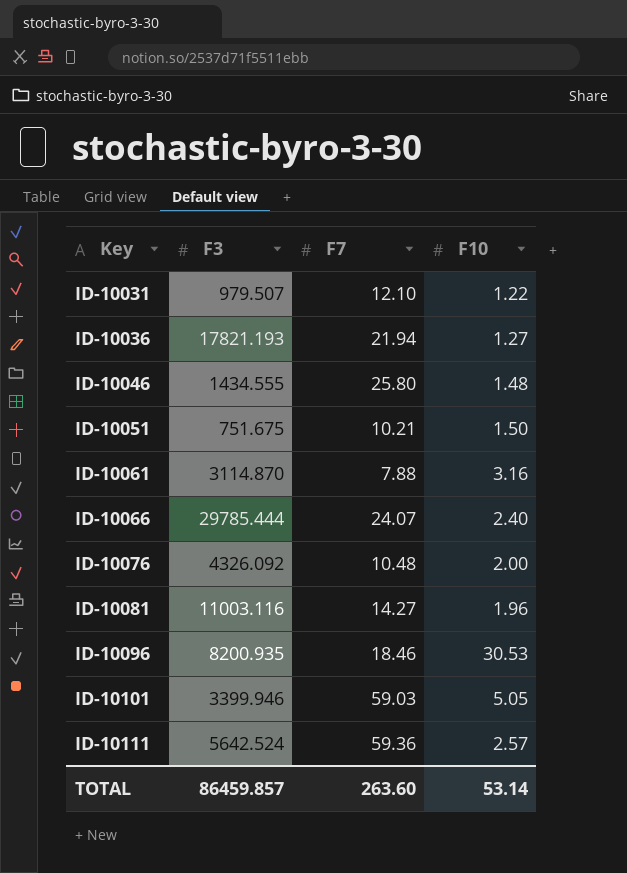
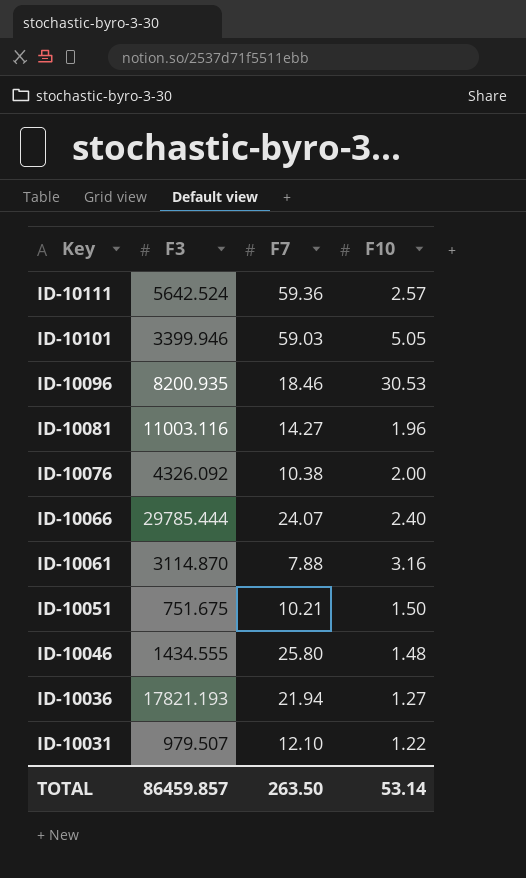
row order: Key ascending -> Key descending
ID-10076 | F7: 10.48 -> 10.38
TOTAL | F7: 263.60 -> 263.50

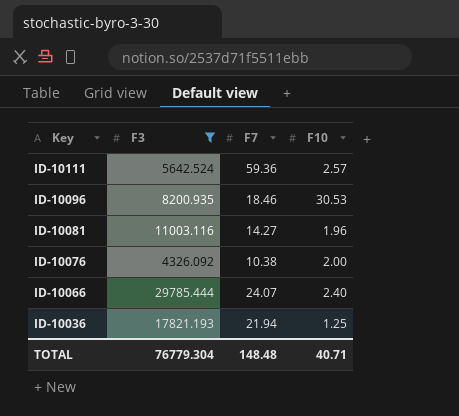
filter: none -> F3 >= 4326.092
ID-10036 | F10: 1.27 -> 1.25
TOTAL | F3: 86459.857 -> 76779.304
TOTAL | F7: 263.50 -> 148.48
TOTAL | F10: 53.14 -> 40.71

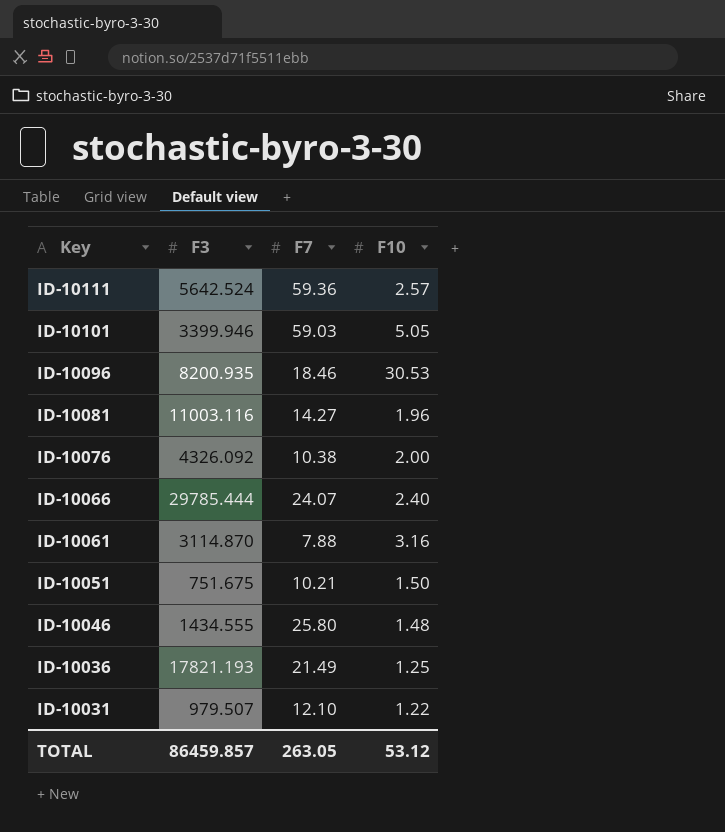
filter: F3 >= 4326.092 -> none
ID-10036 | F7: 21.94 -> 21.49
TOTAL | F3: 76779.304 -> 86459.857
TOTAL | F7: 148.48 -> 263.05
TOTAL | F10: 40.71 -> 53.12

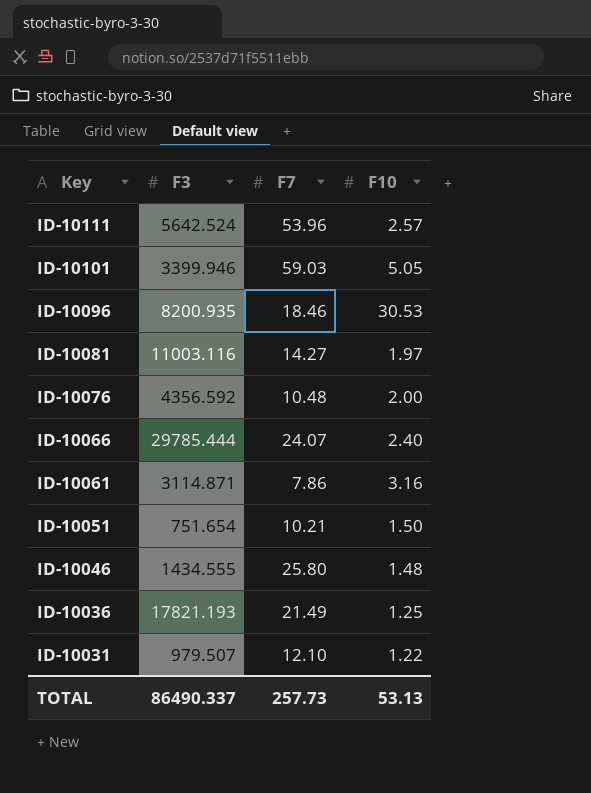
ID-10111 | F7: 59.36 -> 53.96
ID-10081 | F10: 1.96 -> 1.97
ID-10076 | F3: 4326.092 -> 4356.592
ID-10076 | F7: 10.38 -> 10.48
ID-10061 | F3: 3114.870 -> 3114.871
ID-10061 | F7: 7.88 -> 7.86
ID-10051 | F3: 751.675 -> 751.654
TOTAL | F3: 86459.857 -> 86490.337
TOTAL | F7: 263.05 -> 257.73
TOTAL | F10: 53.12 -> 53.13

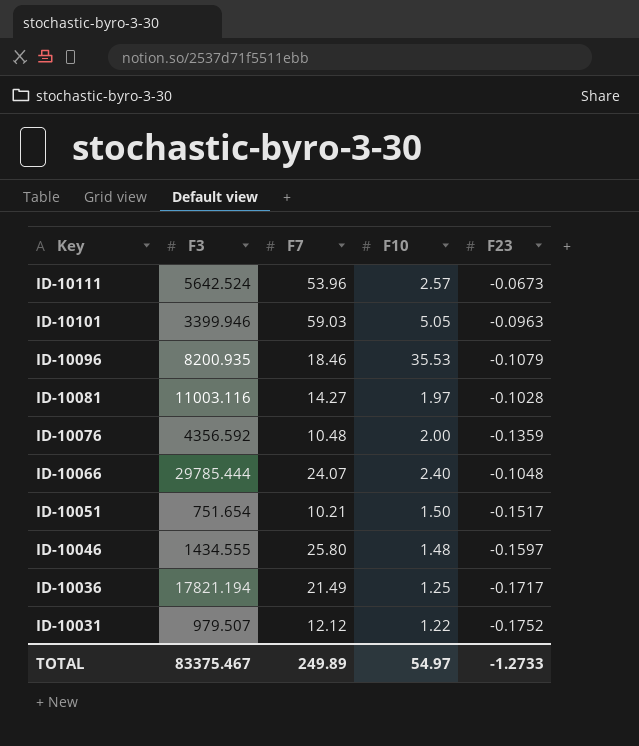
column F23 | position: none -> 5
row ID-10061: 3114.871 | 7.86 | 3.16 -> none
ID-10096 | F10: 30.53 -> 35.53
ID-10036 | F3: 17821.193 -> 17821.194
ID-10031 | F7: 12.10 -> 12.12
TOTAL | F3: 86490.337 -> 83375.467
TOTAL | F7: 257.73 -> 249.89
TOTAL | F10: 53.13 -> 54.97

